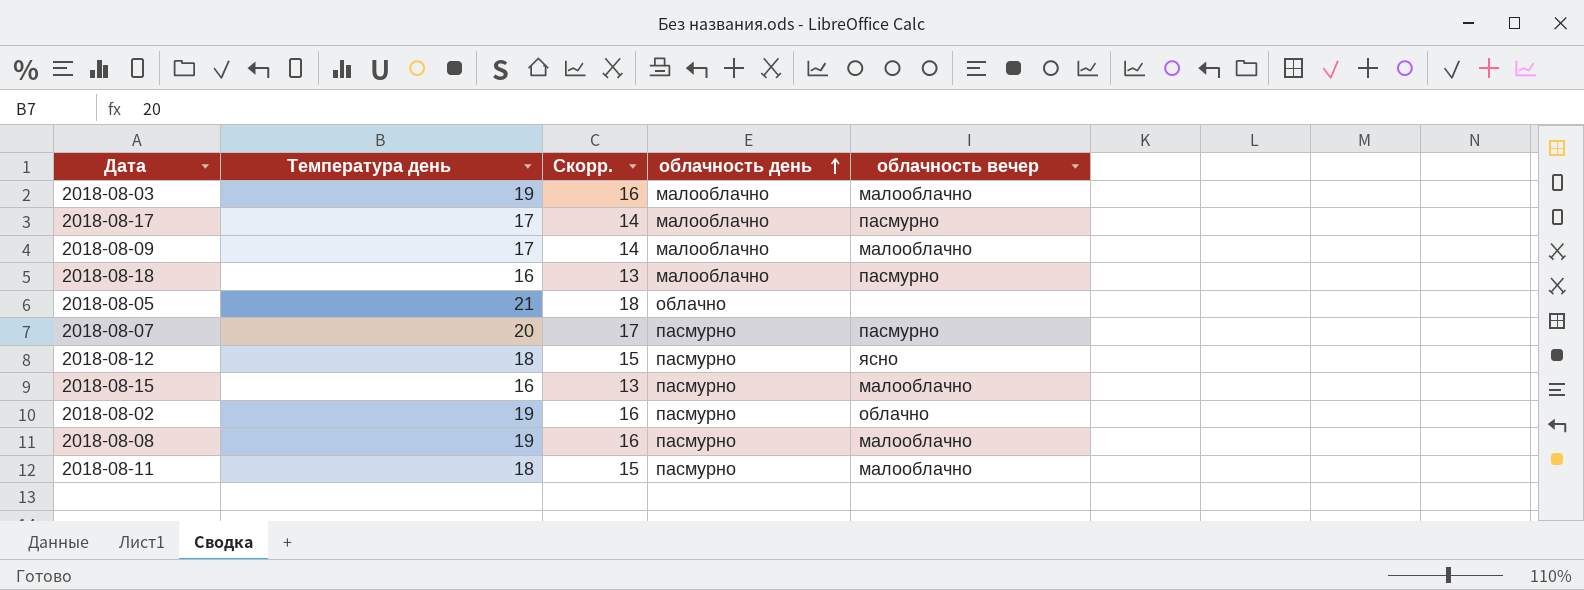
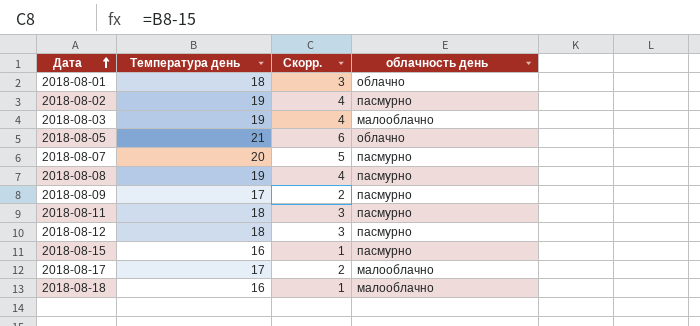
row order: облачность день ascending -> Дата ascending
column облачность вечер | position: 5 -> none
column Скорр. | formula: [Температура день] - 3 -> [Температура день] - 15
row 2018-08-01: none -> 18 | 3 | облачно
2018-08-09 | облачность день: малооблачно -> пасмурно

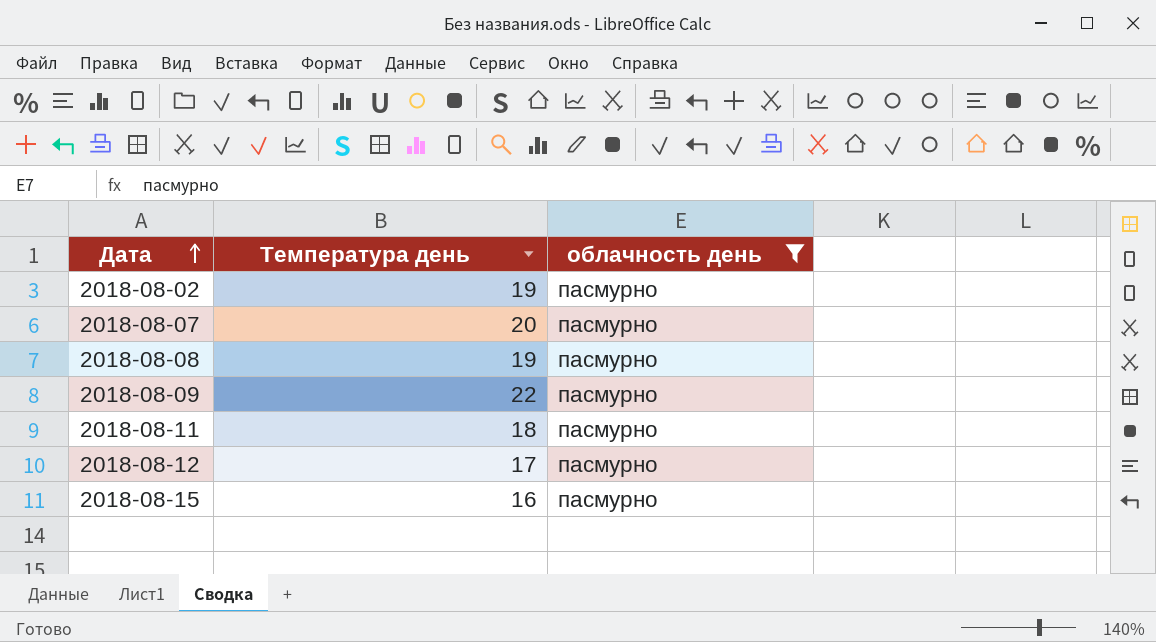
filter: none -> облачность день = пасмурно
column Скорр. | formula: [Температура день] - 15 -> none
2018-08-09 | Температура день: 17 -> 22
2018-08-12 | Температура день: 18 -> 17

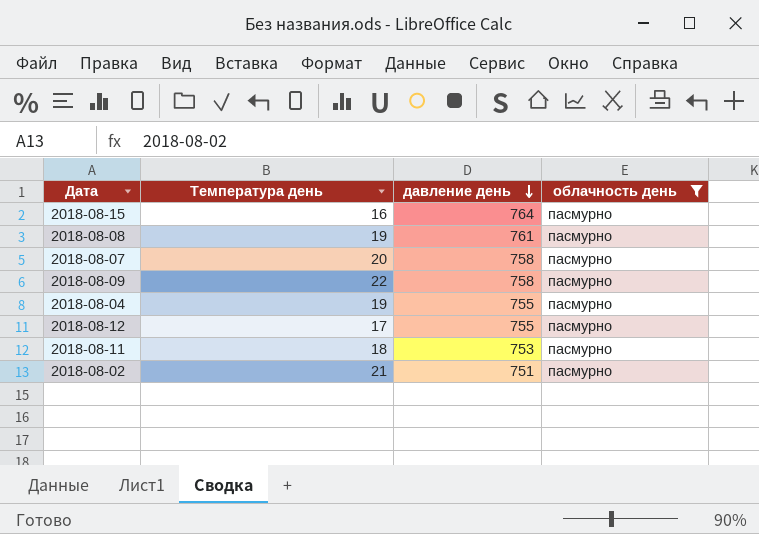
row order: Дата ascending -> давление день descending
column давление день | position: none -> 3
row 2018-08-04: none -> 19 | 755 | пасмурно
2018-08-02 | Температура день: 19 -> 21

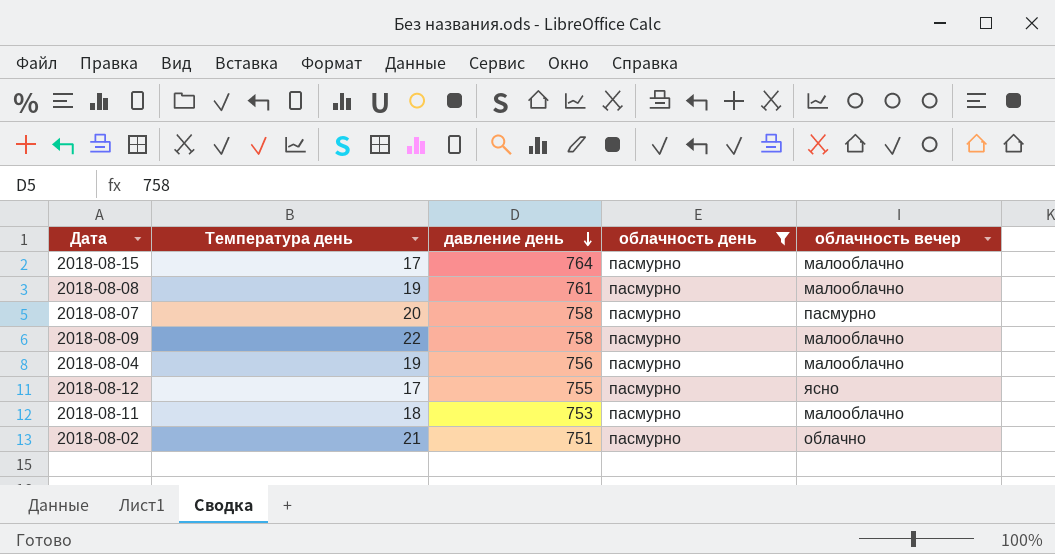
column облачность вечер | position: none -> 5
2018-08-15 | Температура день: 16 -> 17
2018-08-04 | давление день: 755 -> 756

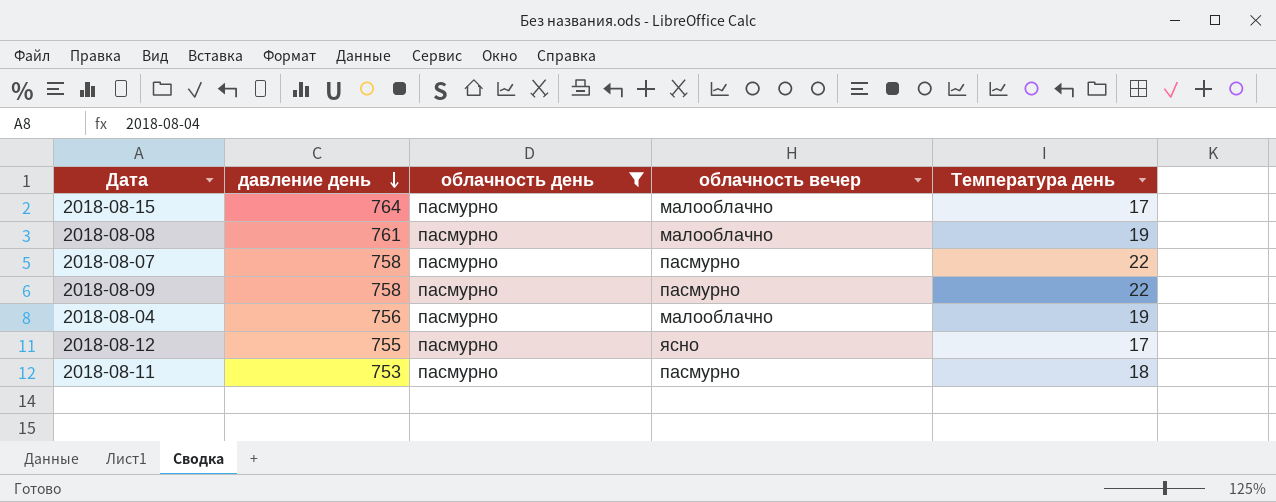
column Температура день | position: 2 -> 5
row 2018-08-02: 21 | 751 | пасмурно | облачно -> none
2018-08-07 | Температура день: 20 -> 22
2018-08-09 | облачность вечер: малооблачно -> пасмурно
2018-08-11 | облачность вечер: малооблачно -> пасмурно

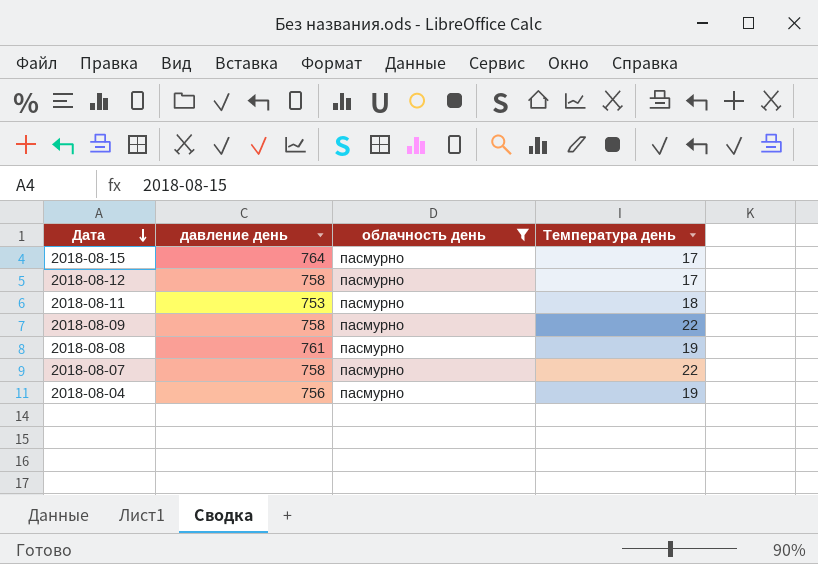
row order: давление день descending -> Дата descending
column облачность вечер | position: 4 -> none
2018-08-12 | давление день: 755 -> 758

